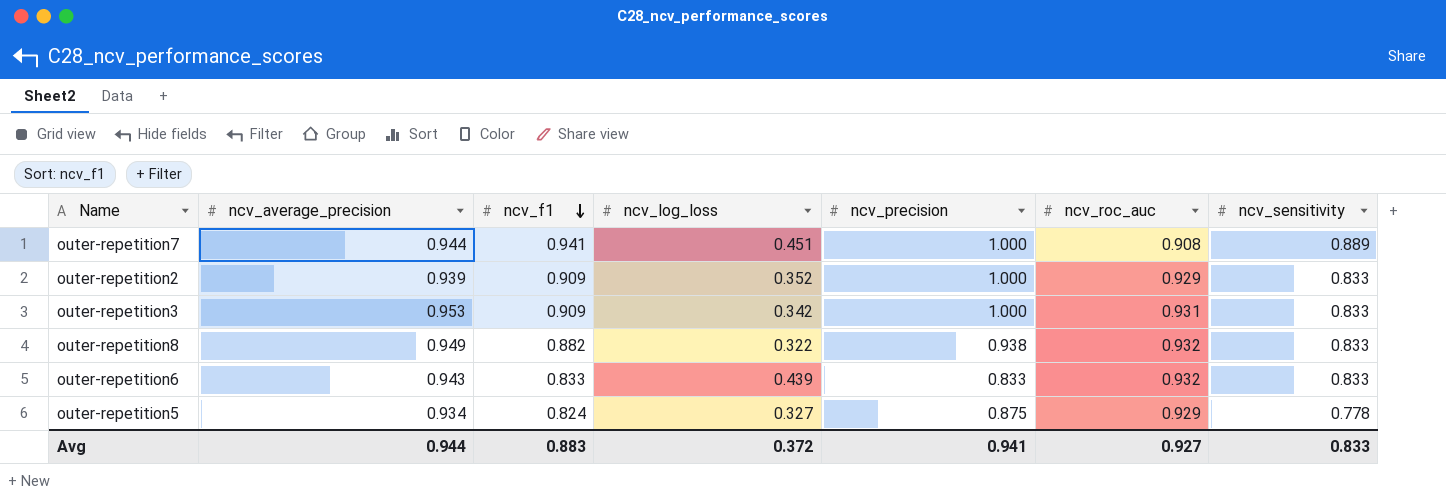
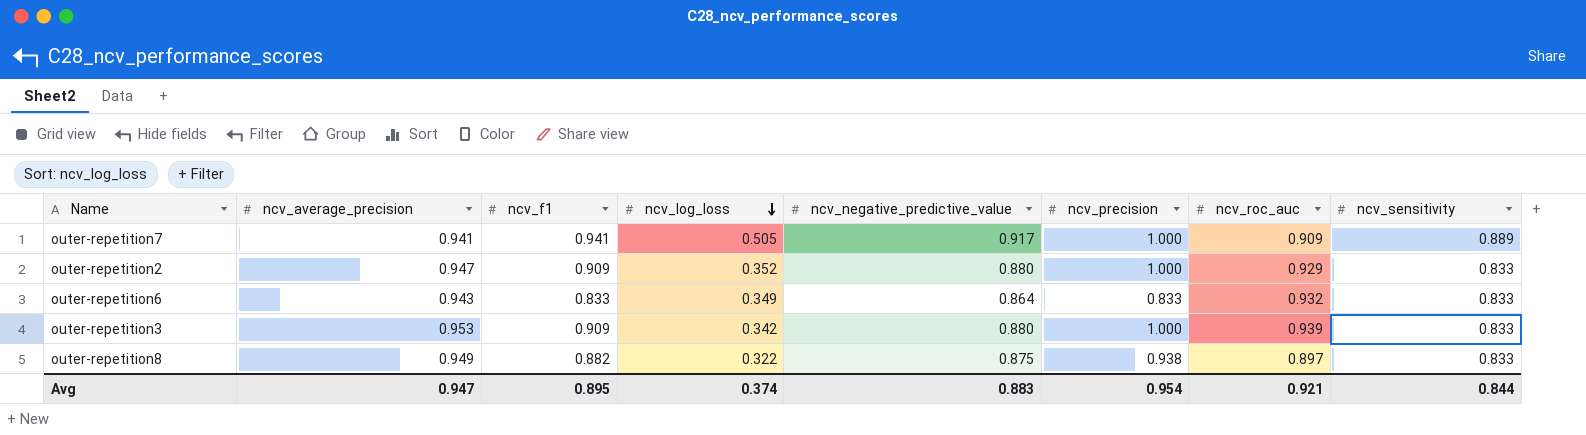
row order: ncv_f1 descending -> ncv_log_loss descending
column ncv_negative_predictive_value | position: none -> 5
row outer-repetition5: 0.934 | 0.824 | 0.327 | 0.875 | 0.929 | 0.778 -> none
outer-repetition7 | ncv_average_precision: 0.944 -> 0.941
outer-repetition7 | ncv_log_loss: 0.451 -> 0.505
outer-repetition7 | ncv_roc_auc: 0.908 -> 0.909
outer-repetition2 | ncv_average_precision: 0.939 -> 0.947
outer-repetition6 | ncv_log_loss: 0.439 -> 0.349
outer-repetition3 | ncv_roc_auc: 0.931 -> 0.939
outer-repetition8 | ncv_roc_auc: 0.932 -> 0.897
Avg | ncv_average_precision: 0.944 -> 0.947
Avg | ncv_f1: 0.883 -> 0.895
Avg | ncv_log_loss: 0.372 -> 0.374
Avg | ncv_precision: 0.941 -> 0.954
Avg | ncv_roc_auc: 0.927 -> 0.921
Avg | ncv_sensitivity: 0.833 -> 0.844

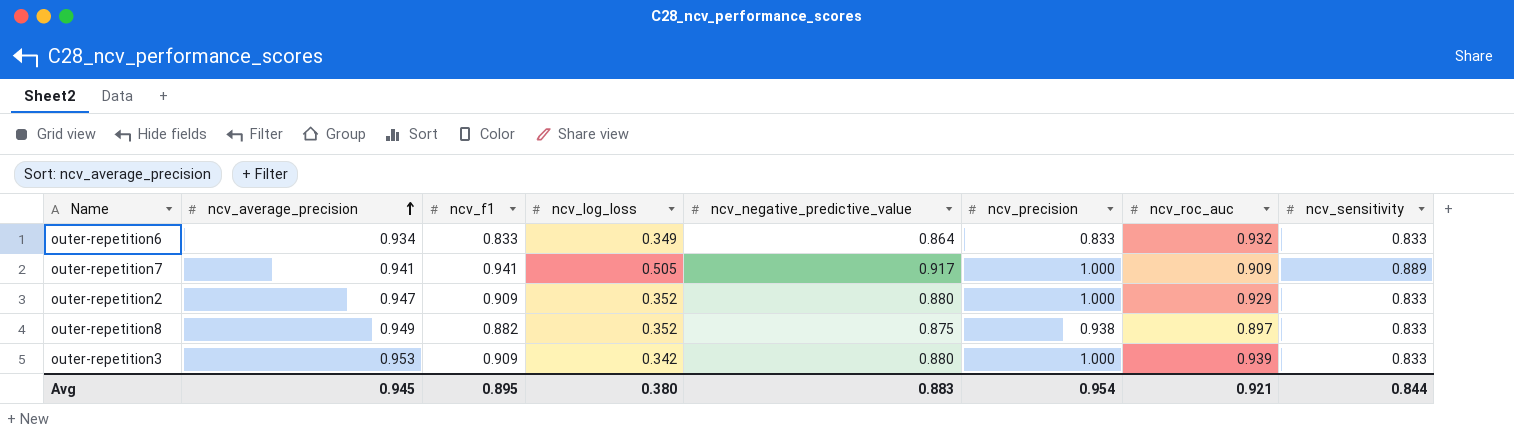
row order: ncv_log_loss descending -> ncv_average_precision ascending
outer-repetition6 | ncv_average_precision: 0.943 -> 0.934
outer-repetition8 | ncv_log_loss: 0.322 -> 0.352
Avg | ncv_average_precision: 0.947 -> 0.945
Avg | ncv_log_loss: 0.374 -> 0.380

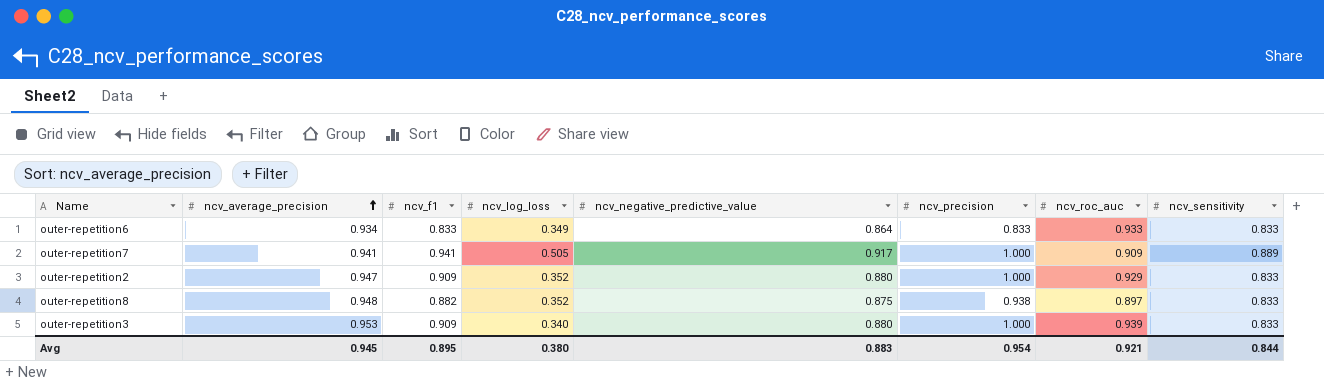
outer-repetition6 | ncv_roc_auc: 0.932 -> 0.933
outer-repetition8 | ncv_average_precision: 0.949 -> 0.948
outer-repetition3 | ncv_log_loss: 0.342 -> 0.340

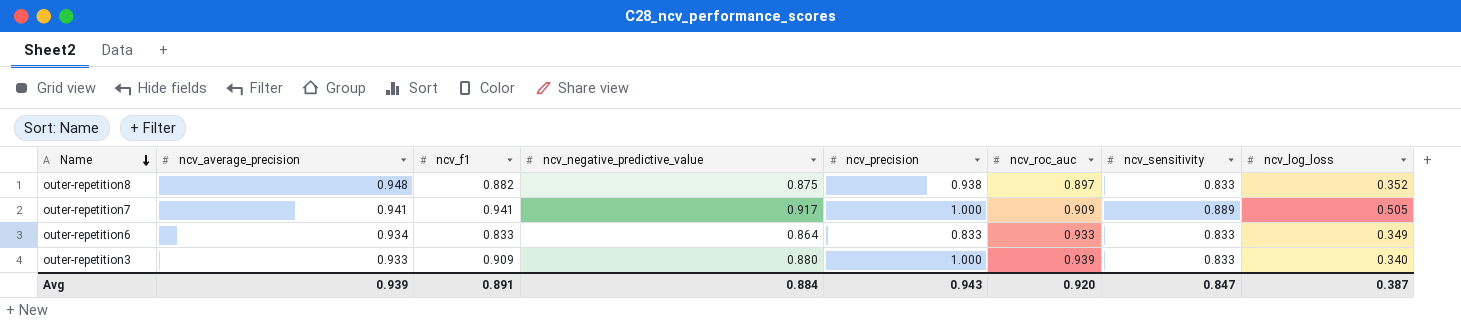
row order: ncv_average_precision ascending -> Name descending
column ncv_log_loss | position: 4 -> 8
row outer-repetition2: 0.947 | 0.909 | 0.352 | 0.880 | 1.000 | 0.929 | 0.833 -> none
outer-repetition3 | ncv_average_precision: 0.953 -> 0.933
Avg | ncv_average_precision: 0.945 -> 0.939
Avg | ncv_f1: 0.895 -> 0.891
Avg | ncv_negative_predictive_value: 0.883 -> 0.884
Avg | ncv_precision: 0.954 -> 0.943
Avg | ncv_roc_auc: 0.921 -> 0.920
Avg | ncv_sensitivity: 0.844 -> 0.847
Avg | ncv_log_loss: 0.380 -> 0.387

